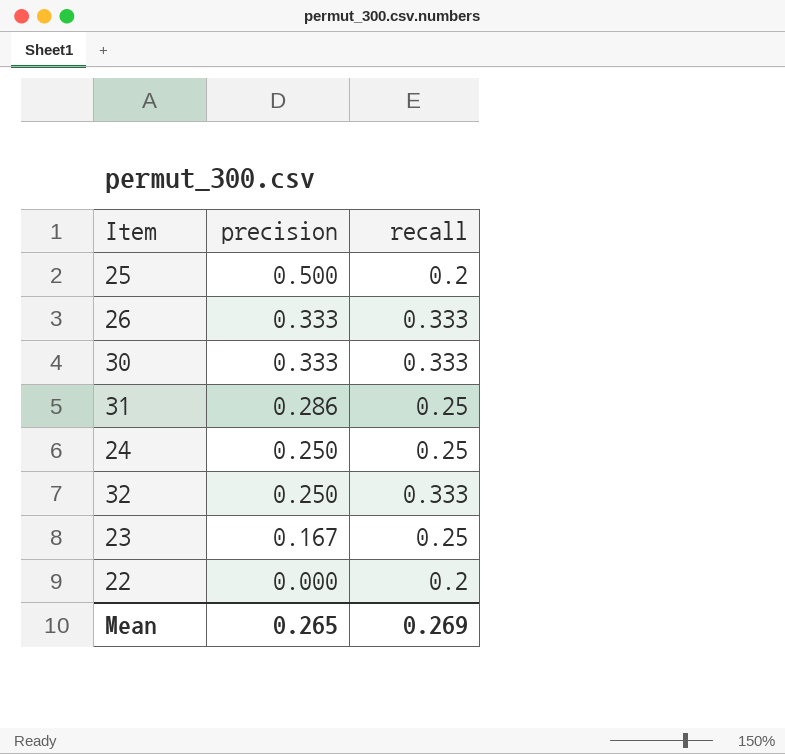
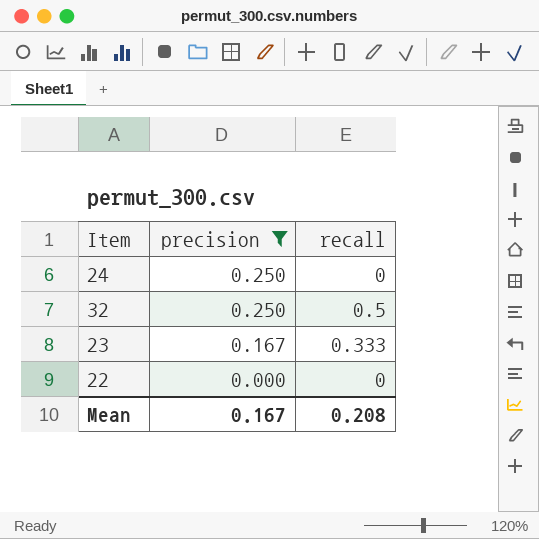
filter: none -> precision <= 0.250
24 | recall: 0.25 -> 0
32 | recall: 0.333 -> 0.5
23 | recall: 0.25 -> 0.333
22 | recall: 0.2 -> 0
Mean | precision: 0.265 -> 0.167
Mean | recall: 0.269 -> 0.208

